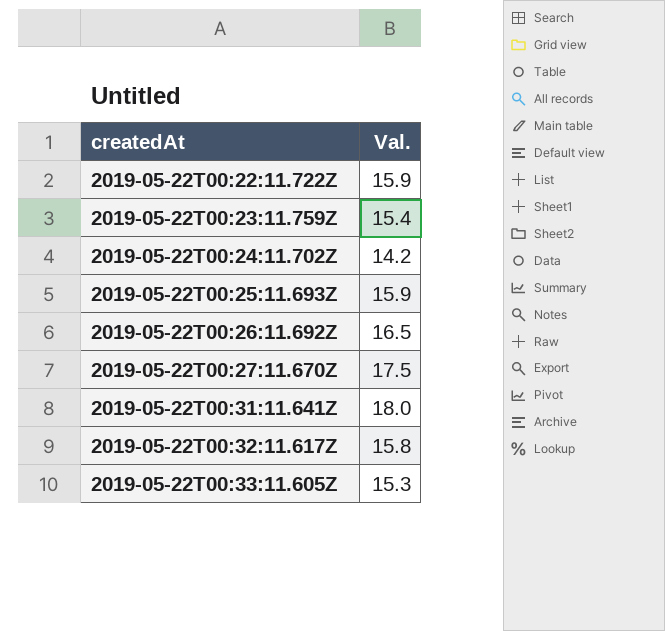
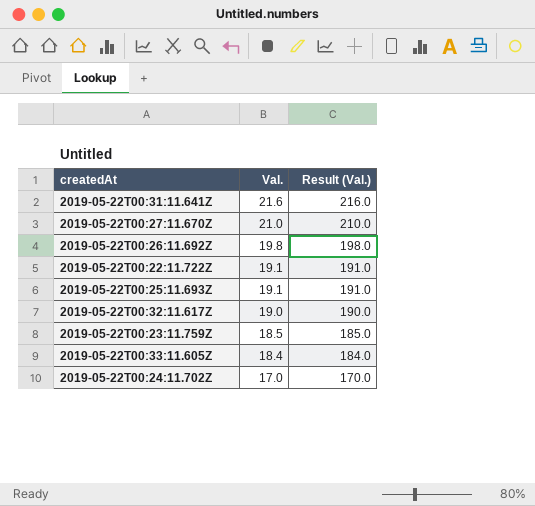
row order: createdAt ascending -> Val. descending
column Result (Val.) | formula: none -> [Val.] * 10
2019-05-22T00:31:11.641Z | Val.: 18.0 -> 21.6
2019-05-22T00:27:11.670Z | Val.: 17.5 -> 21.0
2019-05-22T00:26:11.692Z | Val.: 16.5 -> 19.8
2019-05-22T00:22:11.722Z | Val.: 15.9 -> 19.1
2019-05-22T00:25:11.693Z | Val.: 15.9 -> 19.1
2019-05-22T00:32:11.617Z | Val.: 15.8 -> 19.0
2019-05-22T00:23:11.759Z | Val.: 15.4 -> 18.5
2019-05-22T00:33:11.605Z | Val.: 15.3 -> 18.4
2019-05-22T00:24:11.702Z | Val.: 14.2 -> 17.0

